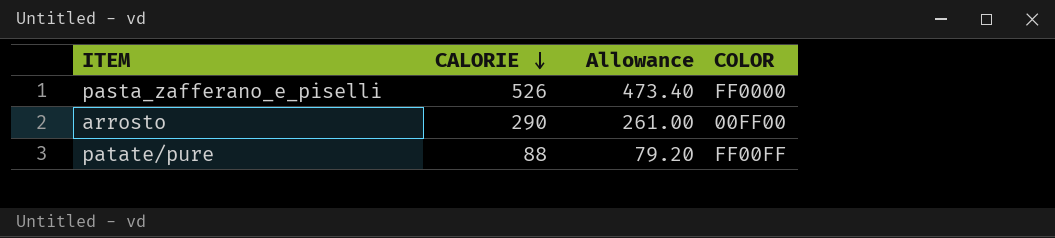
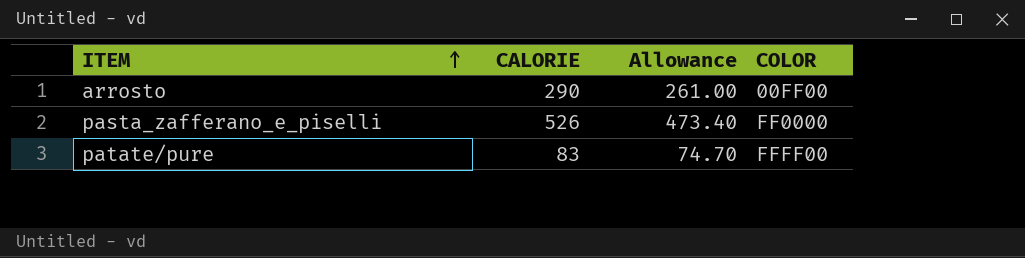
row order: CALORIE descending -> ITEM ascending
patate/pure | CALORIE: 88 -> 83
patate/pure | Allowance: 79.20 -> 74.70
patate/pure | COLOR: FF00FF -> FFFF00

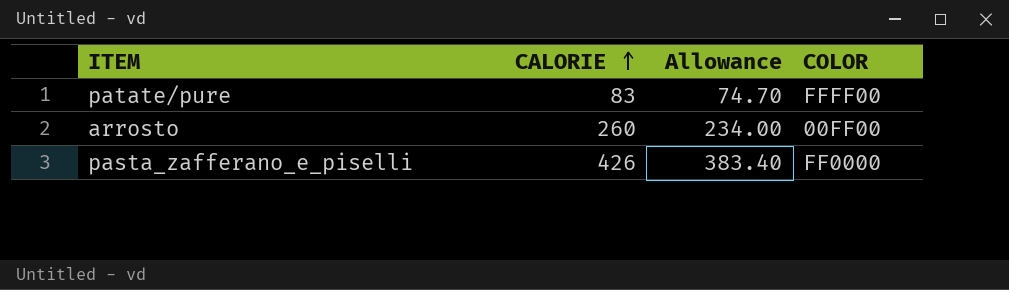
row order: ITEM ascending -> CALORIE ascending
arrosto | CALORIE: 290 -> 260
arrosto | Allowance: 261.00 -> 234.00
pasta_zafferano_e_piselli | CALORIE: 526 -> 426
pasta_zafferano_e_piselli | Allowance: 473.40 -> 383.40

